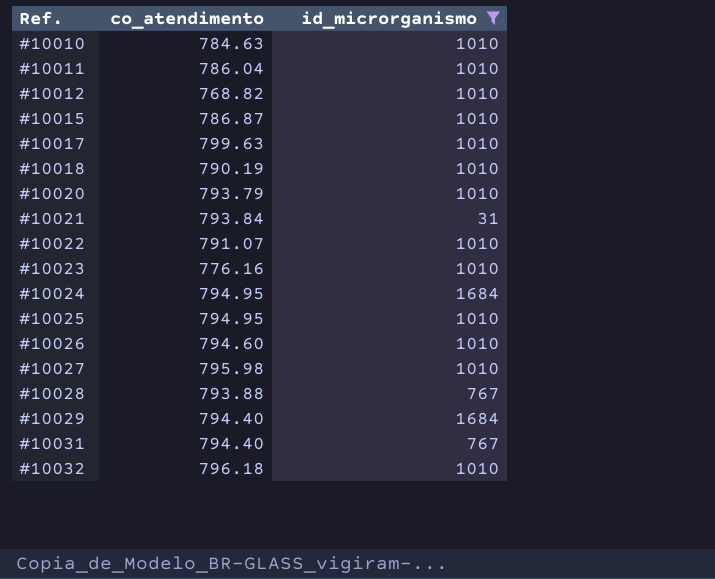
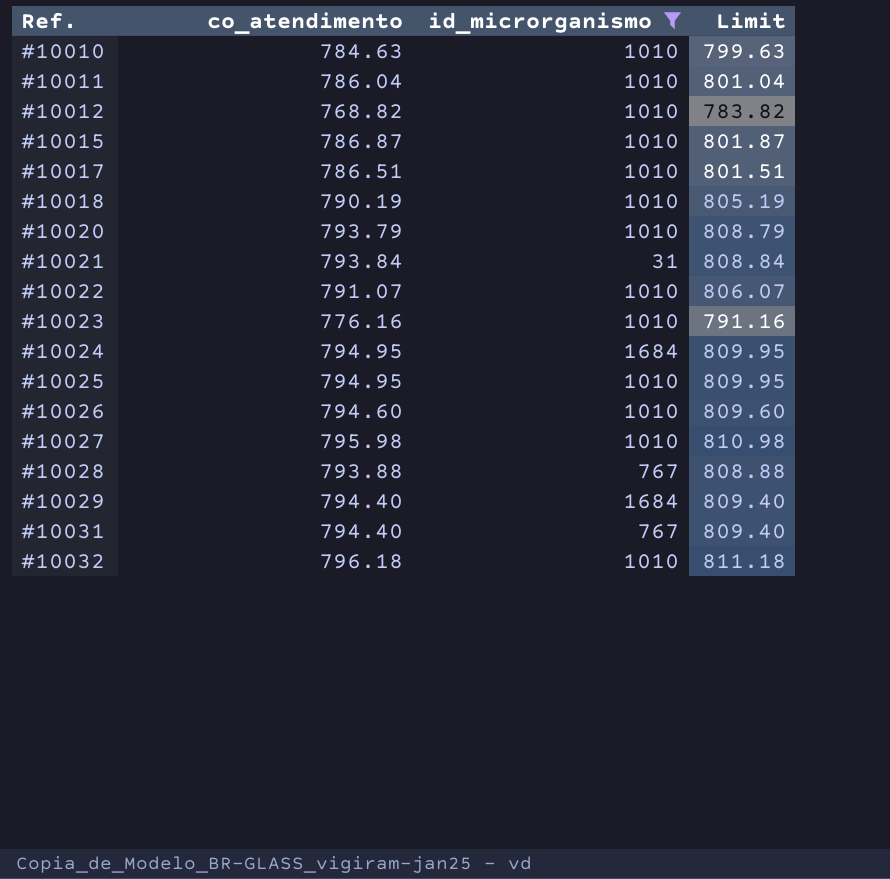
column Limit | formula: none -> [co_atendimento] + 15
#10017 | co_atendimento: 799.63 -> 786.51

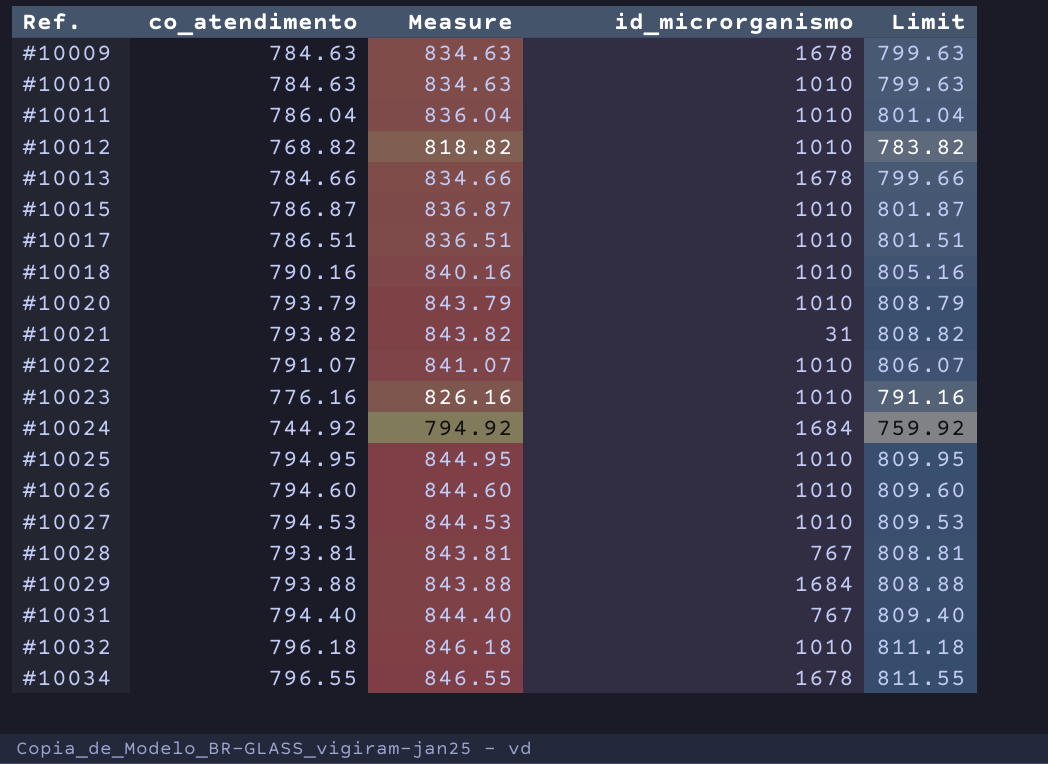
filter: id_microrganismo != 1678 -> none
column Measure | formula: none -> [co_atendimento] + 50
#10018 | co_atendimento: 790.19 -> 790.16
#10018 | Limit: 805.19 -> 805.16
#10021 | co_atendimento: 793.84 -> 793.82
#10021 | Limit: 808.84 -> 808.82
#10024 | co_atendimento: 794.95 -> 744.92
#10024 | Limit: 809.95 -> 759.92
#10027 | co_atendimento: 795.98 -> 794.53
#10027 | Limit: 810.98 -> 809.53
#10028 | co_atendimento: 793.88 -> 793.81
#10028 | Limit: 808.88 -> 808.81
#10029 | co_atendimento: 794.40 -> 793.88
#10029 | Limit: 809.40 -> 808.88

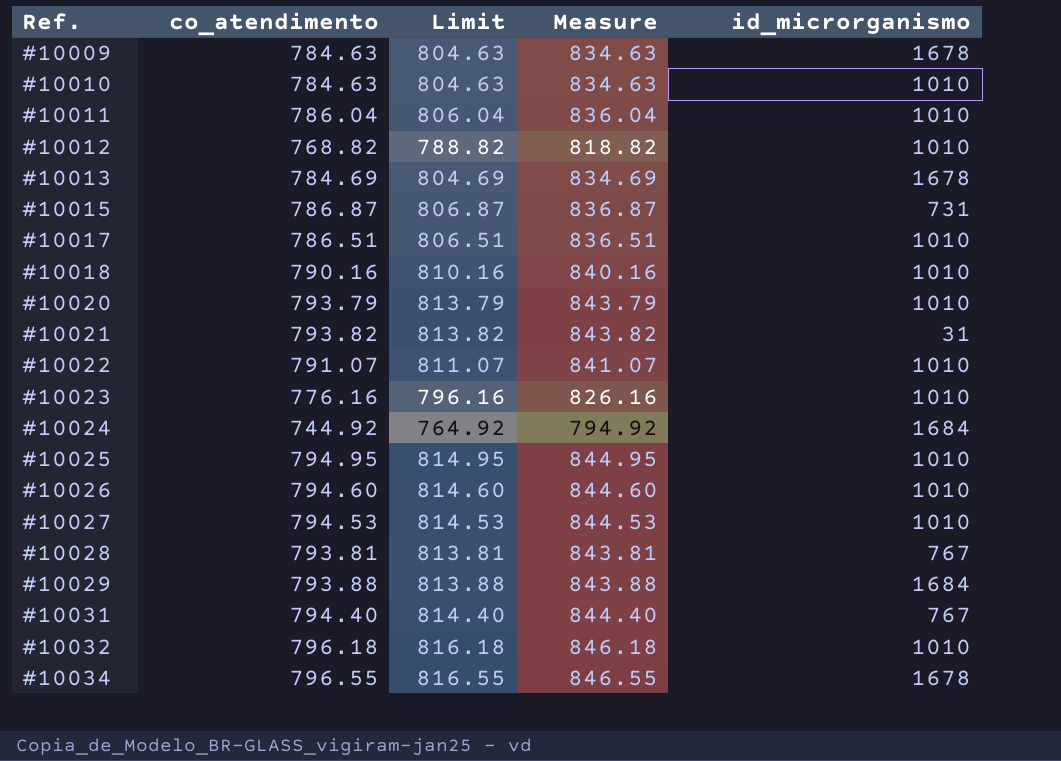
column Limit | formula: [co_atendimento] + 15 -> [co_atendimento] + 20
column Limit | position: 5 -> 3
#10013 | co_atendimento: 784.66 -> 784.69
#10013 | Measure: 834.66 -> 834.69
#10015 | id_microrganismo: 1010 -> 731

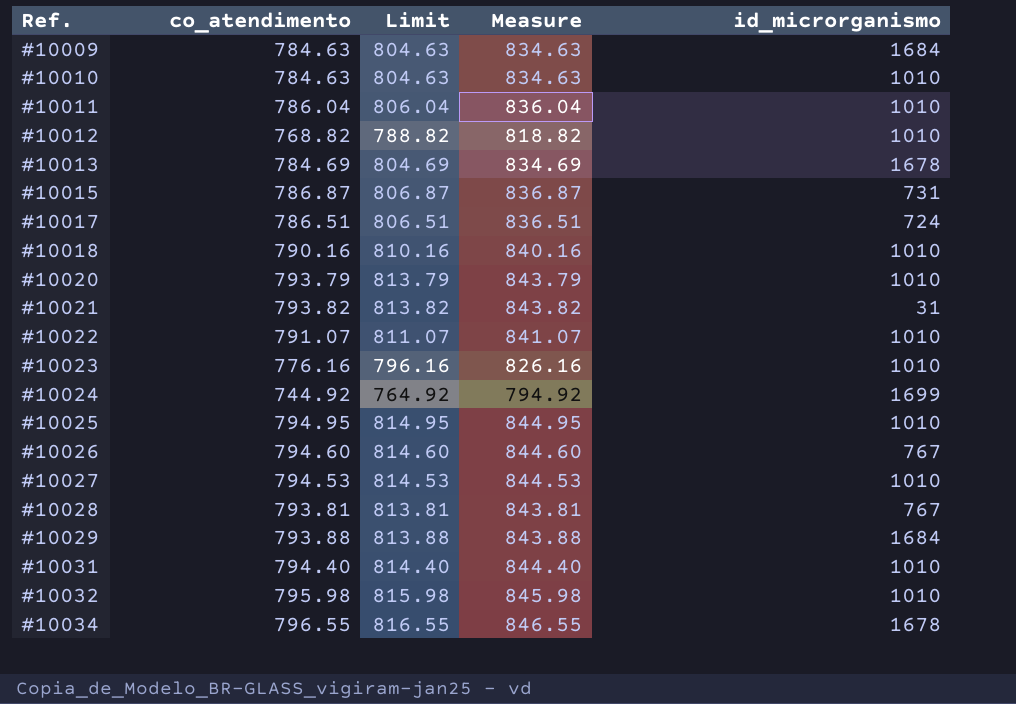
#10009 | id_microrganismo: 1678 -> 1684
#10017 | id_microrganismo: 1010 -> 724
#10024 | id_microrganismo: 1684 -> 1699
#10026 | id_microrganismo: 1010 -> 767
#10031 | id_microrganismo: 767 -> 1010
#10032 | co_atendimento: 796.18 -> 795.98
#10032 | Limit: 816.18 -> 815.98
#10032 | Measure: 846.18 -> 845.98

